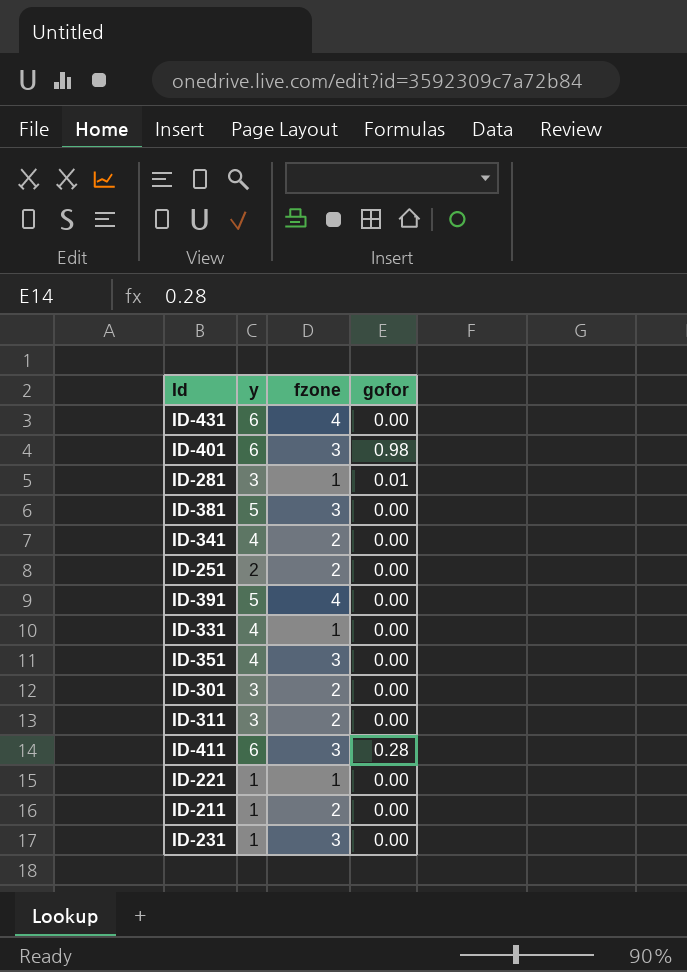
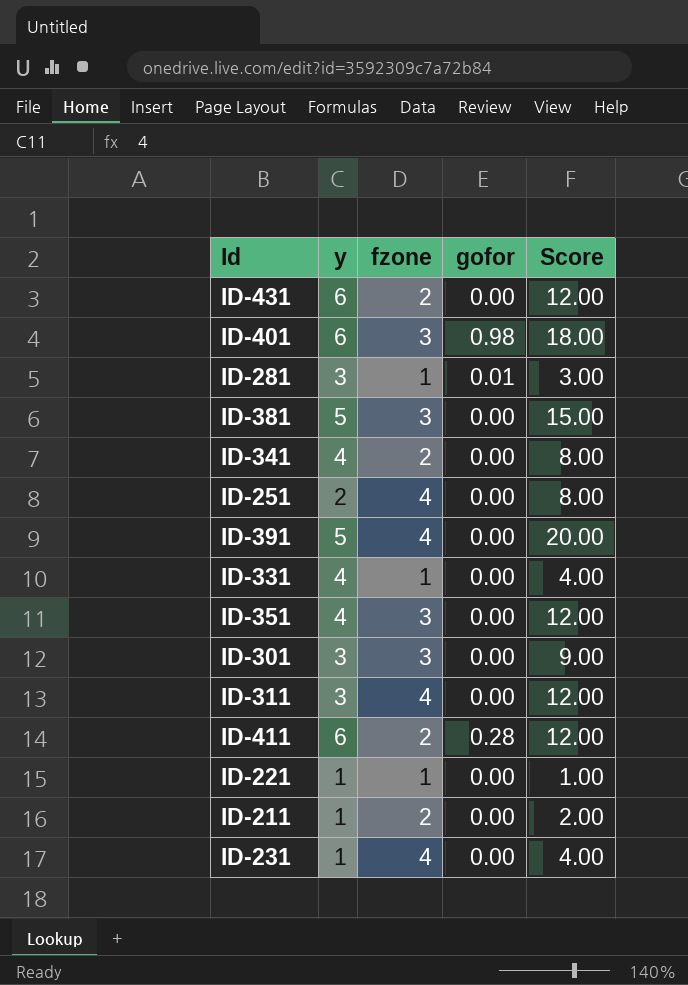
column Score | formula: none -> [y] * [fzone]
ID-431 | fzone: 4 -> 2
ID-251 | fzone: 2 -> 4
ID-301 | fzone: 2 -> 3
ID-311 | fzone: 2 -> 4
ID-411 | fzone: 3 -> 2
ID-231 | fzone: 3 -> 4

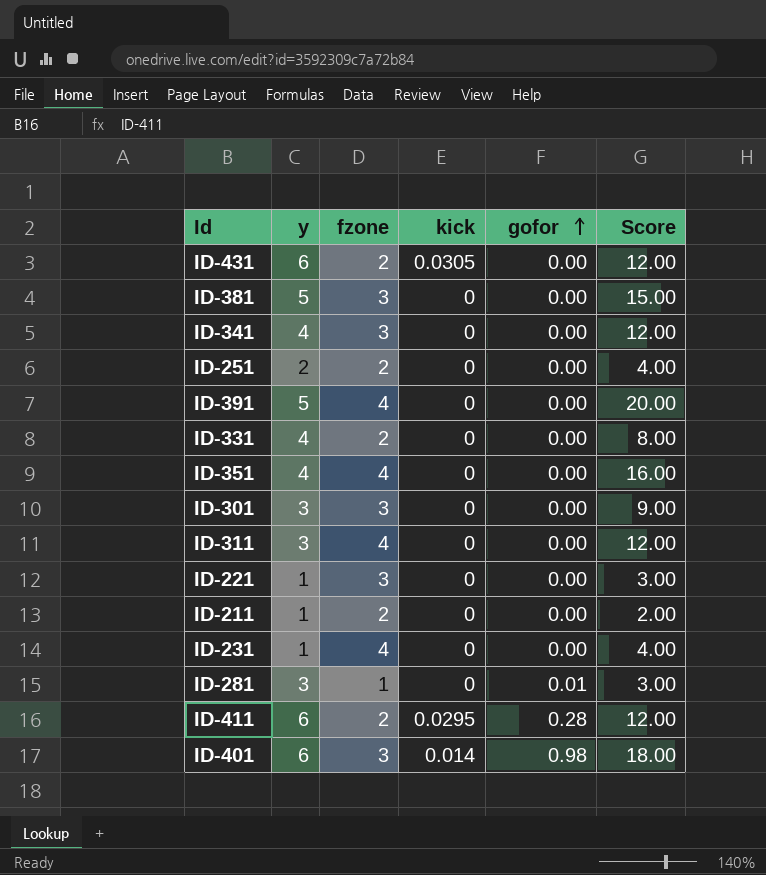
row order: none -> gofor ascending
column kick | position: none -> 4
ID-341 | fzone: 2 -> 3
ID-341 | Score: 8.00 -> 12.00
ID-251 | fzone: 4 -> 2
ID-251 | Score: 8.00 -> 4.00
ID-331 | fzone: 1 -> 2
ID-331 | Score: 4.00 -> 8.00
ID-351 | fzone: 3 -> 4
ID-351 | Score: 12.00 -> 16.00
ID-221 | fzone: 1 -> 3
ID-221 | Score: 1.00 -> 3.00

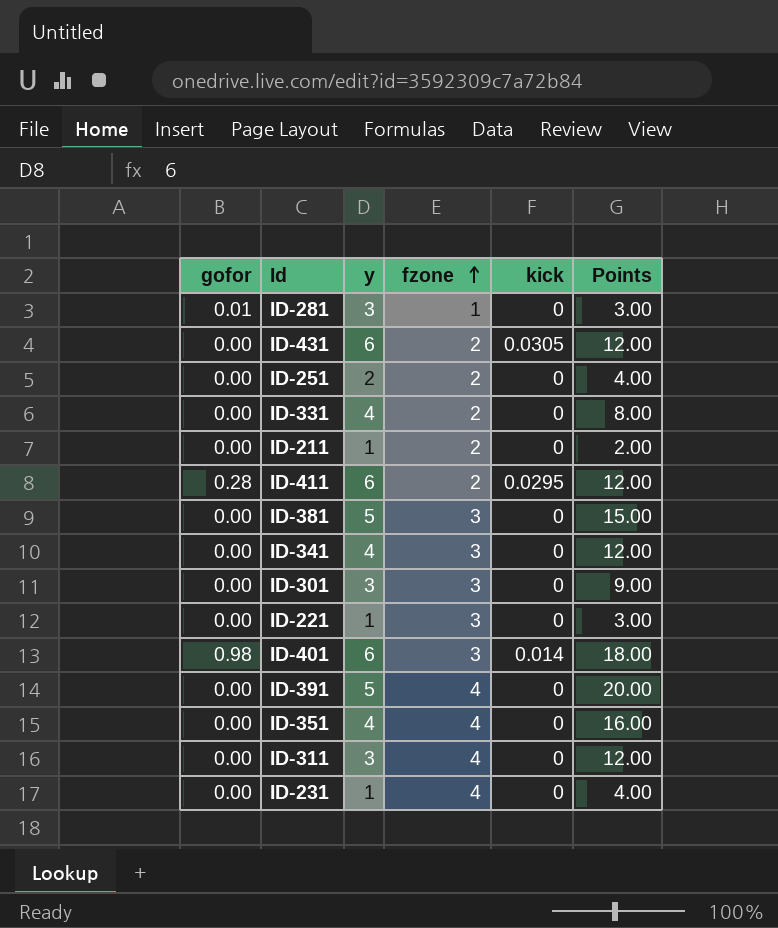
row order: gofor ascending -> fzone ascending
column gofor | position: 5 -> 1
column name: Score -> Points

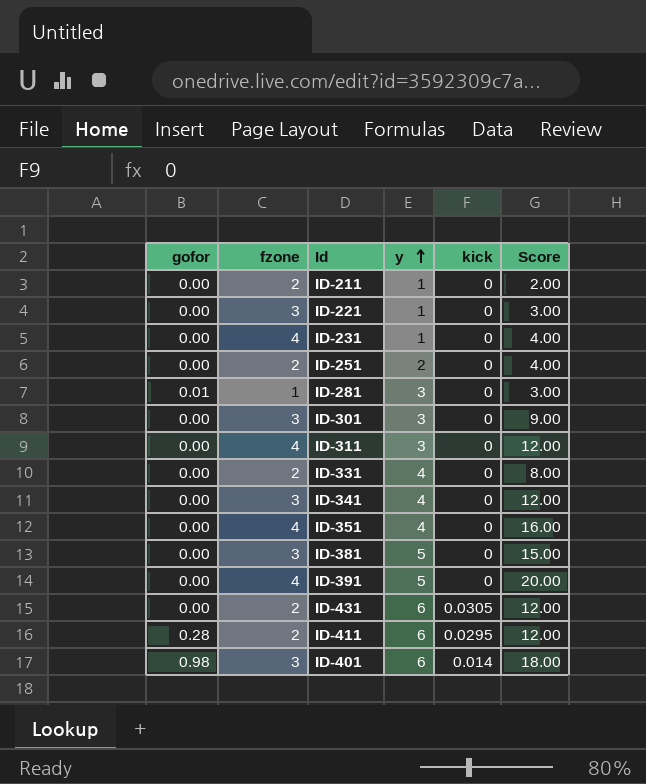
row order: fzone ascending -> y ascending
column fzone | position: 4 -> 2
column name: Points -> Score

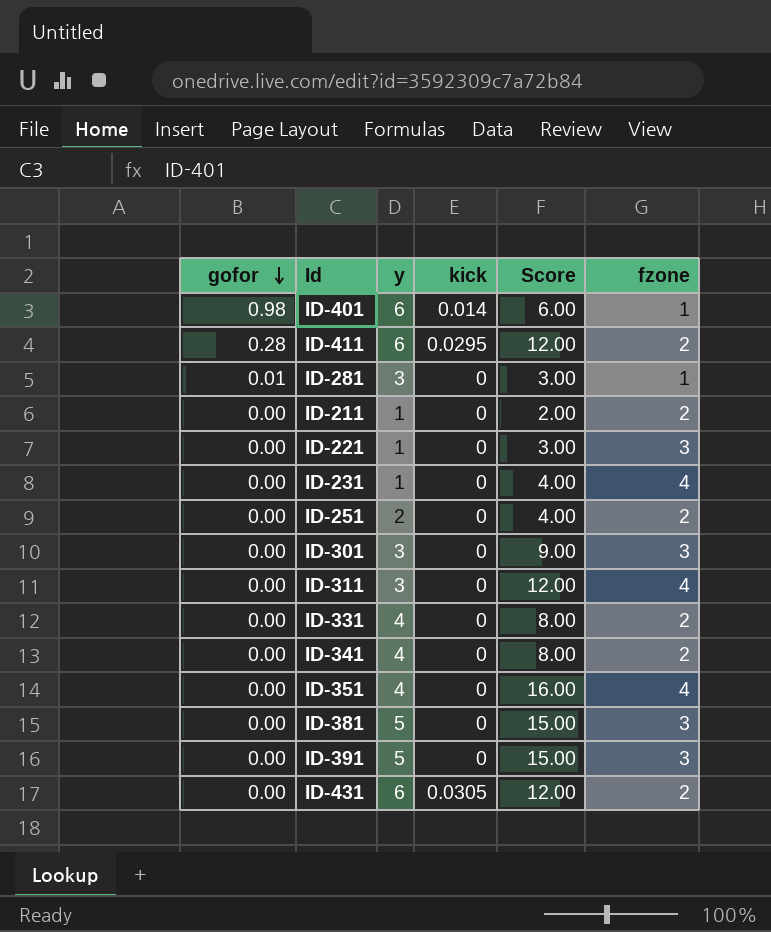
row order: y ascending -> gofor descending
column fzone | position: 2 -> 6
ID-401 | Score: 18.00 -> 6.00
ID-401 | fzone: 3 -> 1
ID-341 | Score: 12.00 -> 8.00
ID-341 | fzone: 3 -> 2
ID-391 | Score: 20.00 -> 15.00
ID-391 | fzone: 4 -> 3

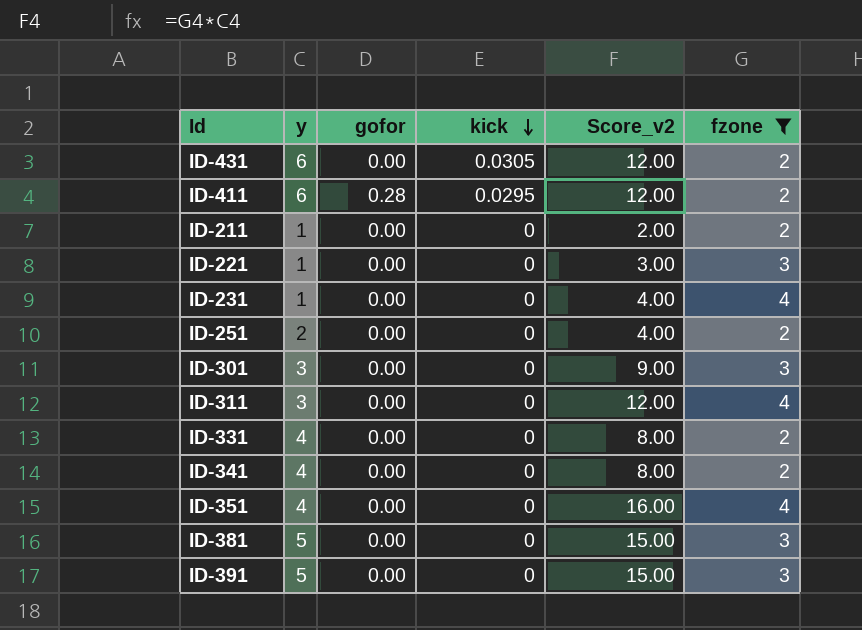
filter: none -> fzone != 1
row order: gofor descending -> kick descending
column gofor | position: 1 -> 3
column name: Score -> Score_v2

